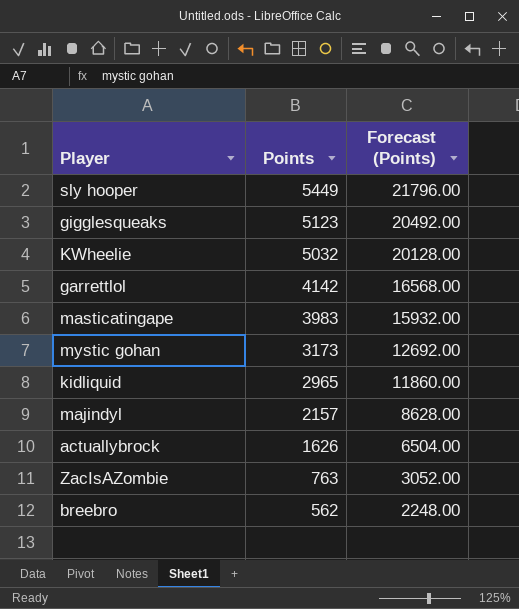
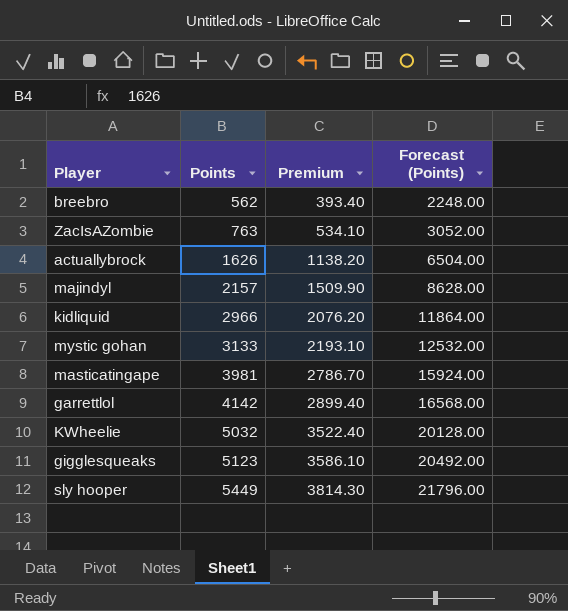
row order: Points descending -> Points ascending
column Premium | formula: none -> [Points] * 0.7
kidliquid | Points: 2965 -> 2966
kidliquid | Forecast (Points): 11860.00 -> 11864.00
mystic gohan | Points: 3173 -> 3133
mystic gohan | Forecast (Points): 12692.00 -> 12532.00
masticatingape | Points: 3983 -> 3981
masticatingape | Forecast (Points): 15932.00 -> 15924.00

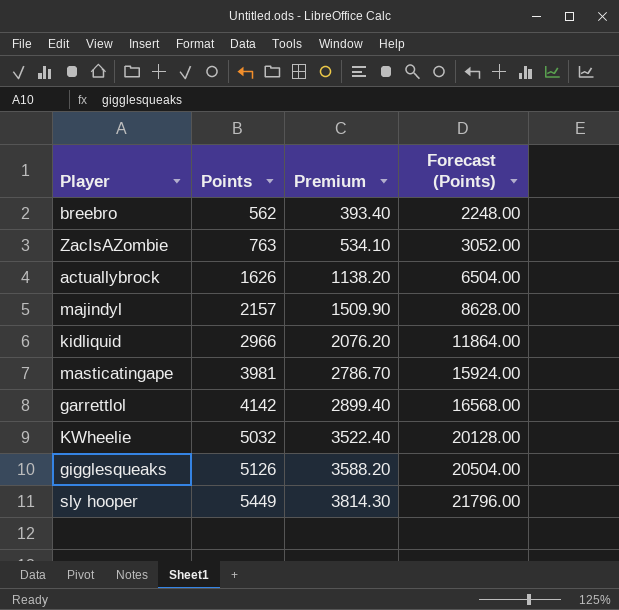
row mystic gohan: 3133 | 2193.10 | 12532.00 -> none
gigglesqueaks | Points: 5123 -> 5126
gigglesqueaks | Premium: 3586.10 -> 3588.20
gigglesqueaks | Forecast (Points): 20492.00 -> 20504.00

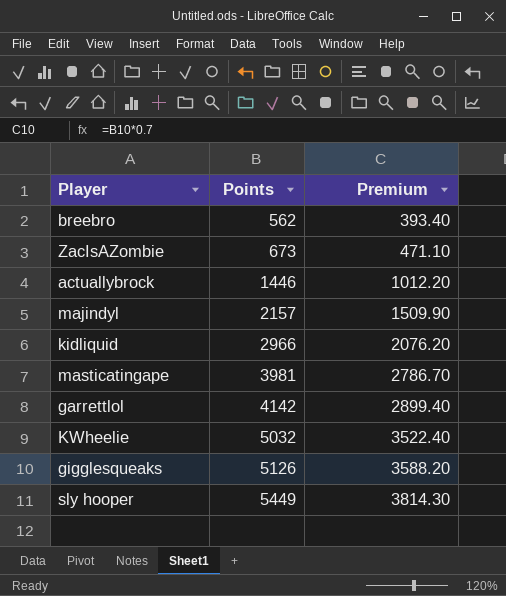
column Forecast (Points) | formula: [Points] * 4 -> none
ZacIsAZombie | Points: 763 -> 673
ZacIsAZombie | Premium: 534.10 -> 471.10
actuallybrock | Points: 1626 -> 1446
actuallybrock | Premium: 1138.20 -> 1012.20

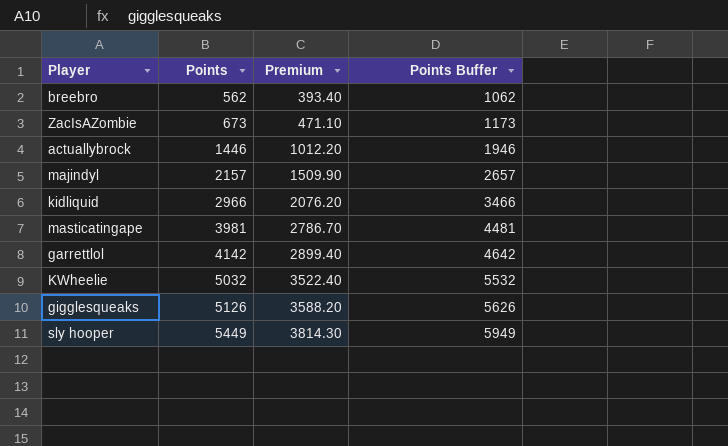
column Points Buffer | formula: none -> [Points] + 500

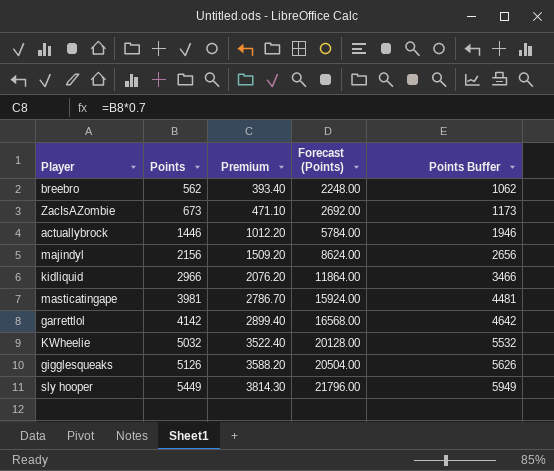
column Forecast (Points) | formula: none -> [Points] * 4
majindyl | Points: 2157 -> 2156
majindyl | Premium: 1509.90 -> 1509.20
majindyl | Points Buffer: 2657 -> 2656

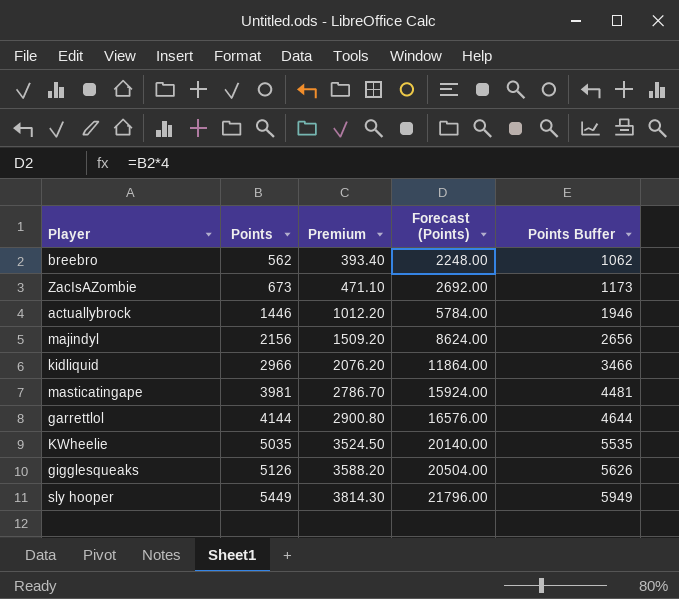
garrettlol | Points: 4142 -> 4144
garrettlol | Premium: 2899.40 -> 2900.80
garrettlol | Forecast (Points): 16568.00 -> 16576.00
garrettlol | Points Buffer: 4642 -> 4644
KWheelie | Points: 5032 -> 5035
KWheelie | Premium: 3522.40 -> 3524.50
KWheelie | Forecast (Points): 20128.00 -> 20140.00
KWheelie | Points Buffer: 5532 -> 5535

